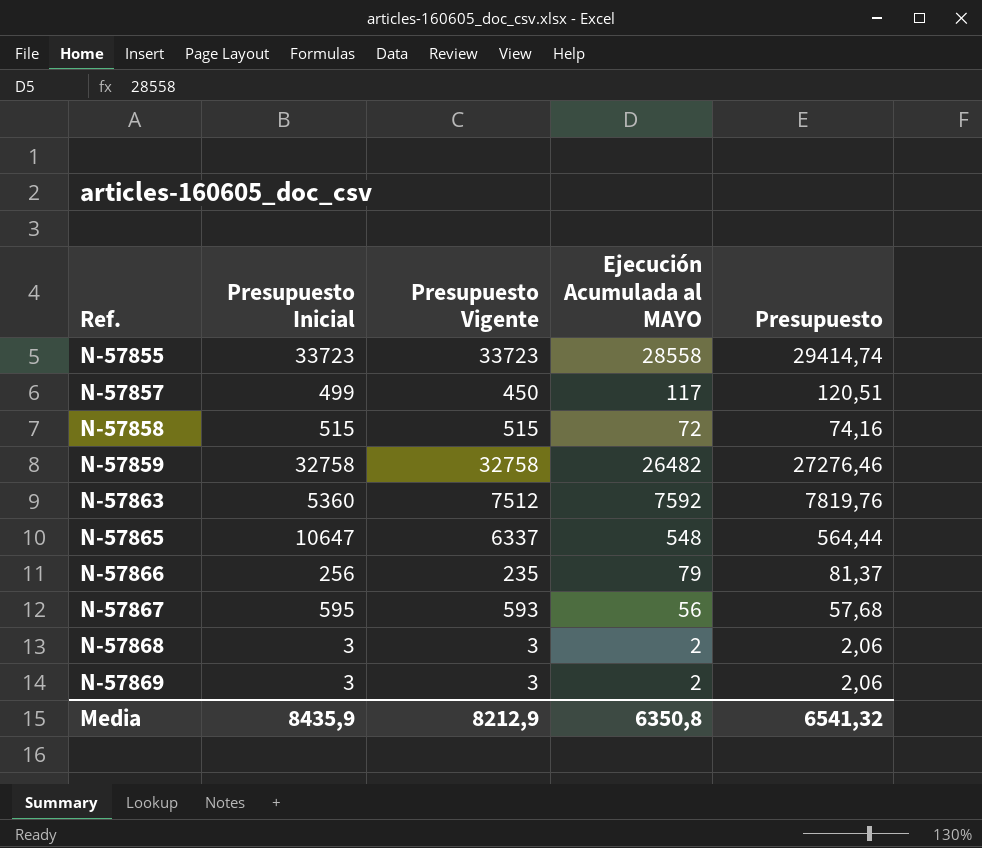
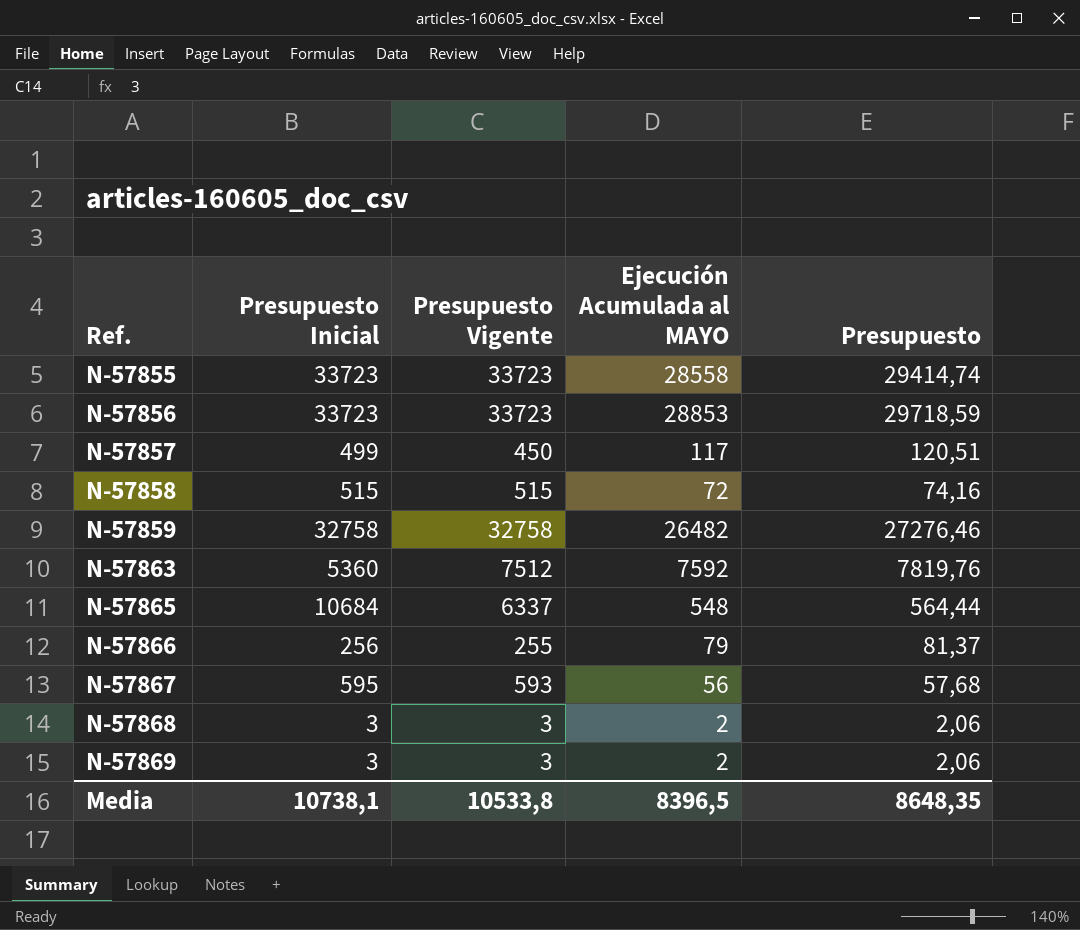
row N-57856: none -> 33723 | 33723 | 28853 | 29718,59
N-57865 | Presupuesto Inicial: 10647 -> 10684
N-57866 | Presupuesto Vigente: 235 -> 255
Media | Presupuesto Inicial: 8435,9 -> 10738,1
Media | Presupuesto Vigente: 8212,9 -> 10533,8
Media | Ejecución Acumulada al MAYO: 6350,8 -> 8396,5
Media | Presupuesto: 6541,32 -> 8648,35

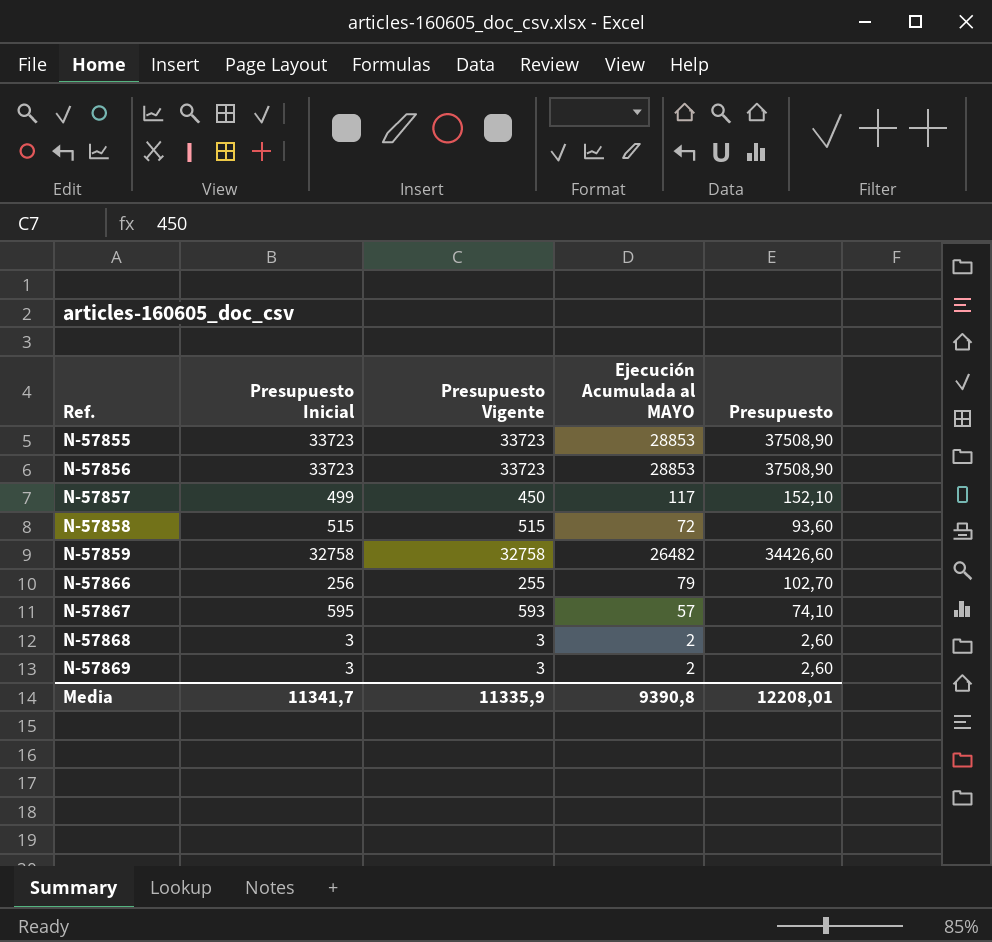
column Presupuesto | formula: [Ejecución Acumulada al MAYO] * 1,03 -> [Ejecución Acumulada al MAYO] * 1,3
row N-57863: 5360 | 7512 | 7592 | 7819,76 -> none
row N-57865: 10684 | 6337 | 548 | 564,44 -> none
N-57855 | Ejecución Acumulada al MAYO: 28558 -> 28853
N-57867 | Ejecución Acumulada al MAYO: 56 -> 57
Media | Presupuesto Inicial: 10738,1 -> 11341,7
Media | Presupuesto Vigente: 10533,8 -> 11335,9
Media | Ejecución Acumulada al MAYO: 8396,5 -> 9390,8
Media | Presupuesto: 8648,35 -> 12208,01

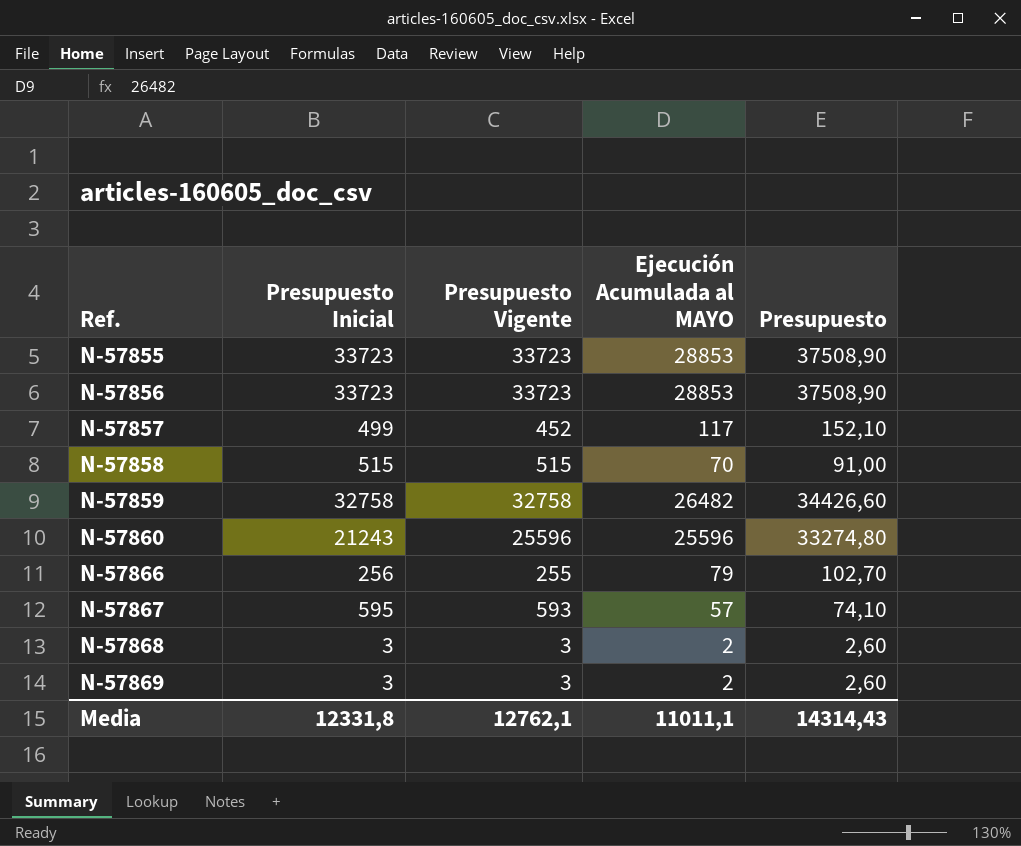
N-57857 | Presupuesto Vigente: 450 -> 452
N-57858 | Ejecución Acumulada al MAYO: 72 -> 70
N-57858 | Presupuesto: 93,60 -> 91,00
row N-57860: none -> 21243 | 25596 | 25596 | 33274,80
Media | Presupuesto Inicial: 11341,7 -> 12331,8
Media | Presupuesto Vigente: 11335,9 -> 12762,1
Media | Ejecución Acumulada al MAYO: 9390,8 -> 11011,1
Media | Presupuesto: 12208,01 -> 14314,43

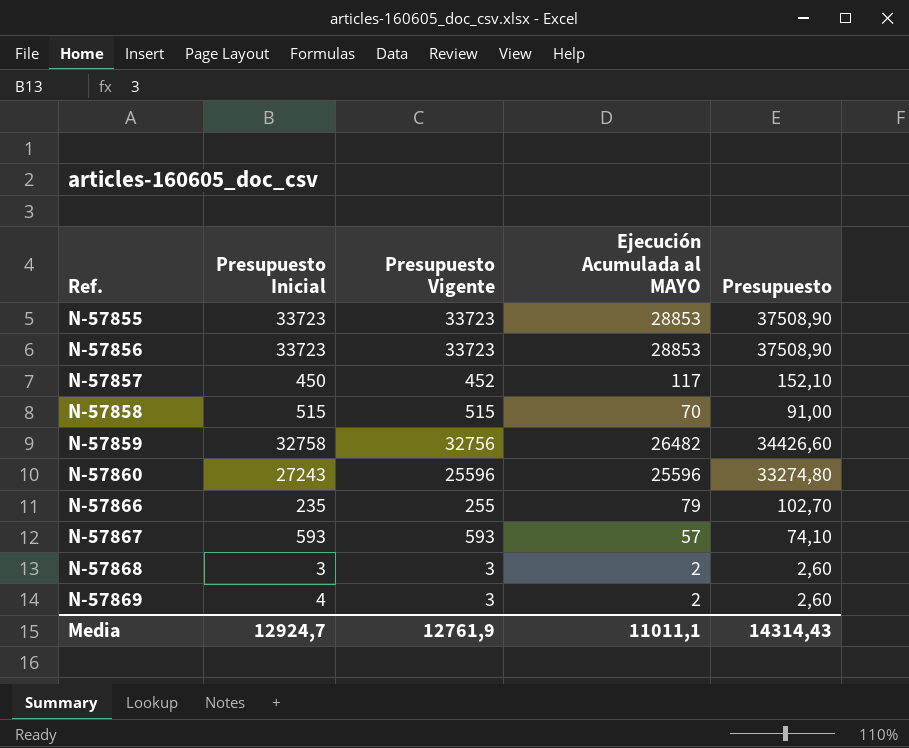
N-57857 | Presupuesto Inicial: 499 -> 450
N-57859 | Presupuesto Vigente: 32758 -> 32756
N-57860 | Presupuesto Inicial: 21243 -> 27243
N-57866 | Presupuesto Inicial: 256 -> 235
N-57867 | Presupuesto Inicial: 595 -> 593
N-57869 | Presupuesto Inicial: 3 -> 4
Media | Presupuesto Inicial: 12331,8 -> 12924,7
Media | Presupuesto Vigente: 12762,1 -> 12761,9

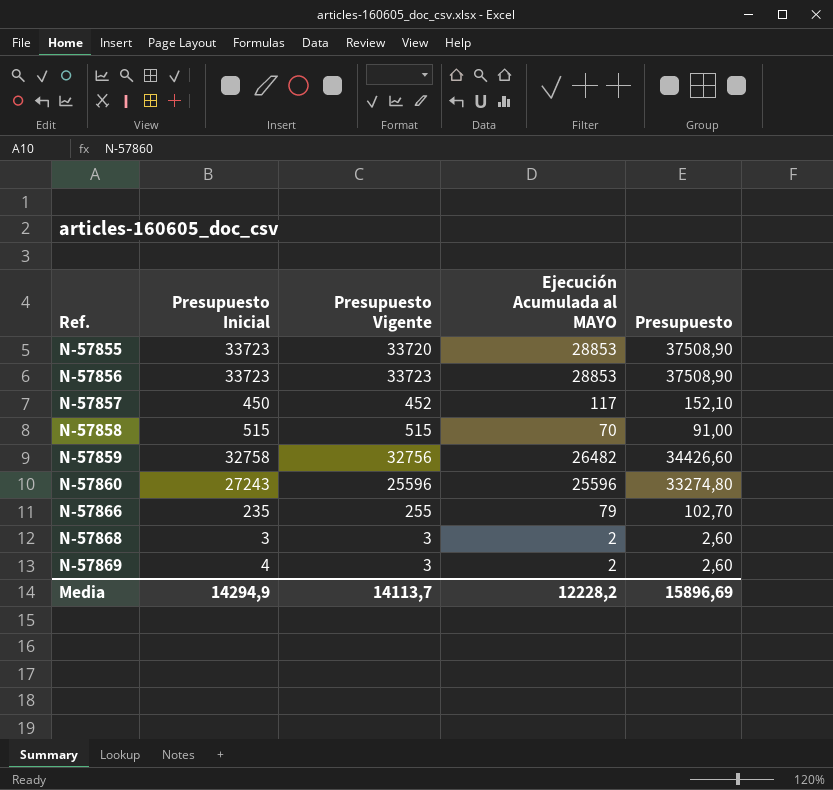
row N-57867: 593 | 593 | 57 | 74,10 -> none
N-57855 | Presupuesto Vigente: 33723 -> 33720
Media | Presupuesto Inicial: 12924,7 -> 14294,9
Media | Presupuesto Vigente: 12761,9 -> 14113,7
Media | Ejecución Acumulada al MAYO: 11011,1 -> 12228,2
Media | Presupuesto: 14314,43 -> 15896,69

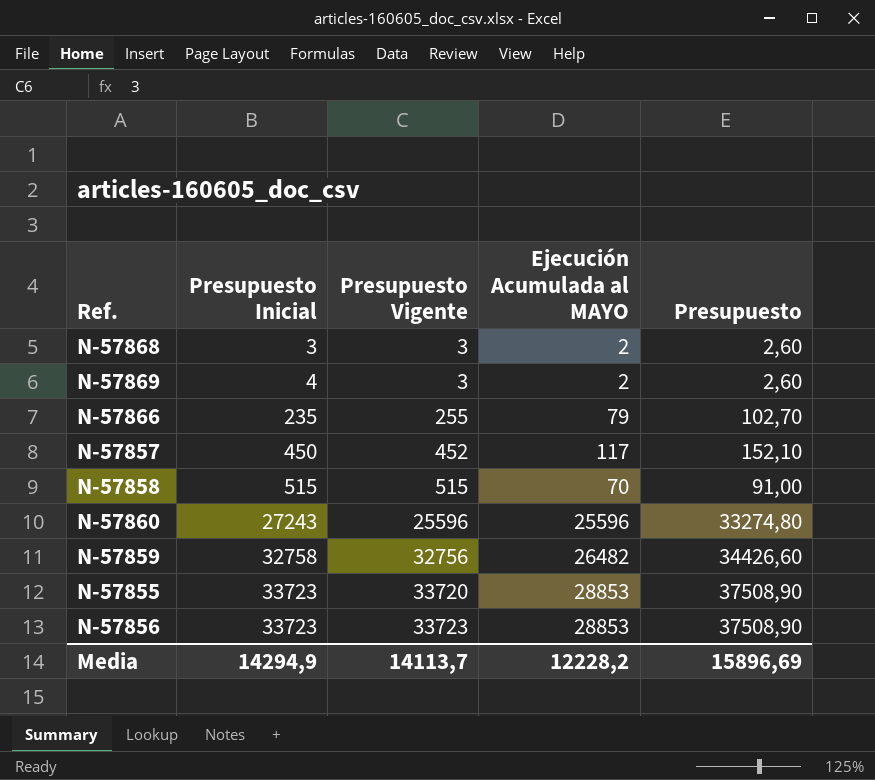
row order: Ref. ascending -> Presupuesto Inicial ascending

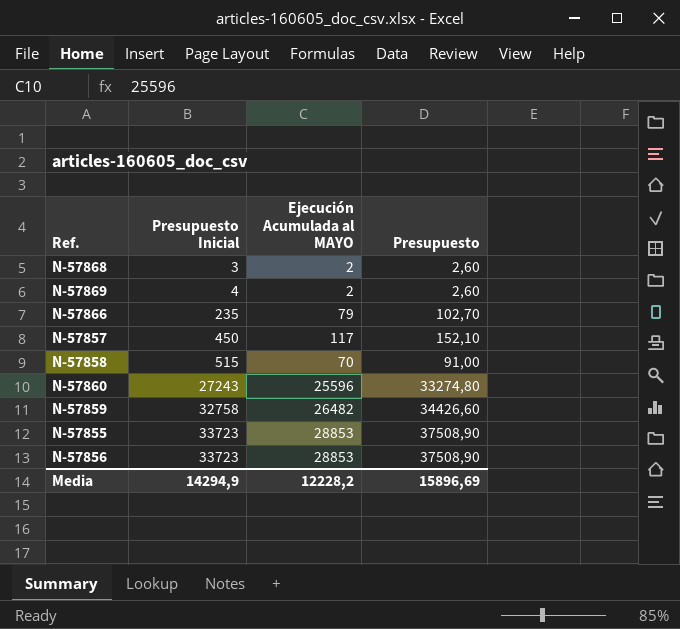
column Presupuesto Vigente | position: 3 -> none

